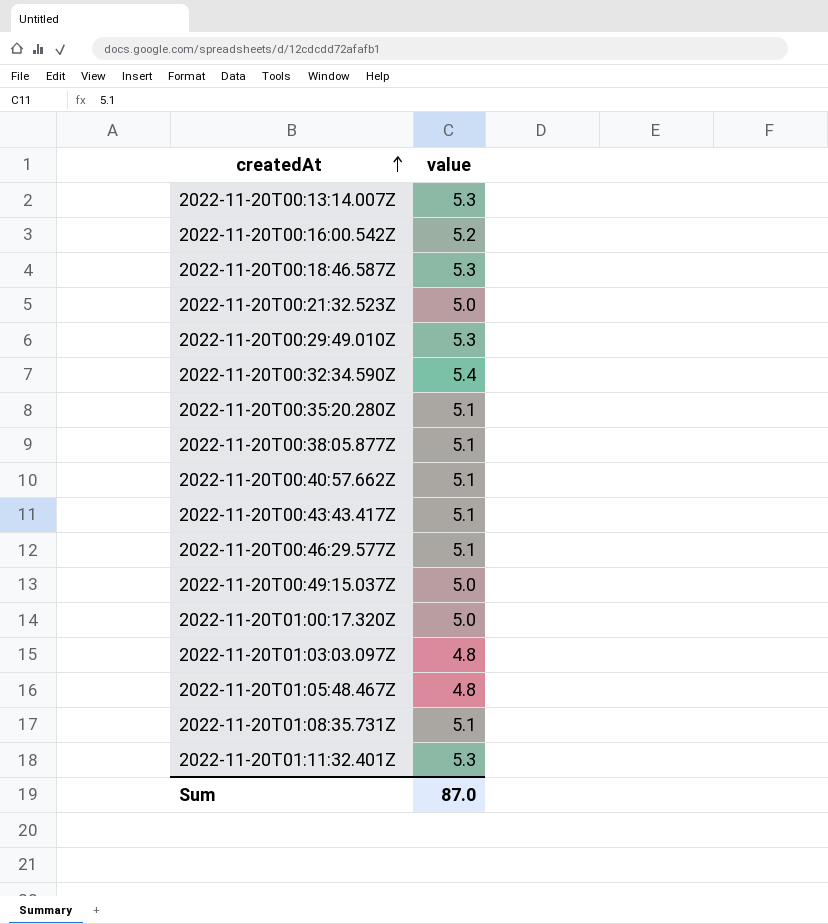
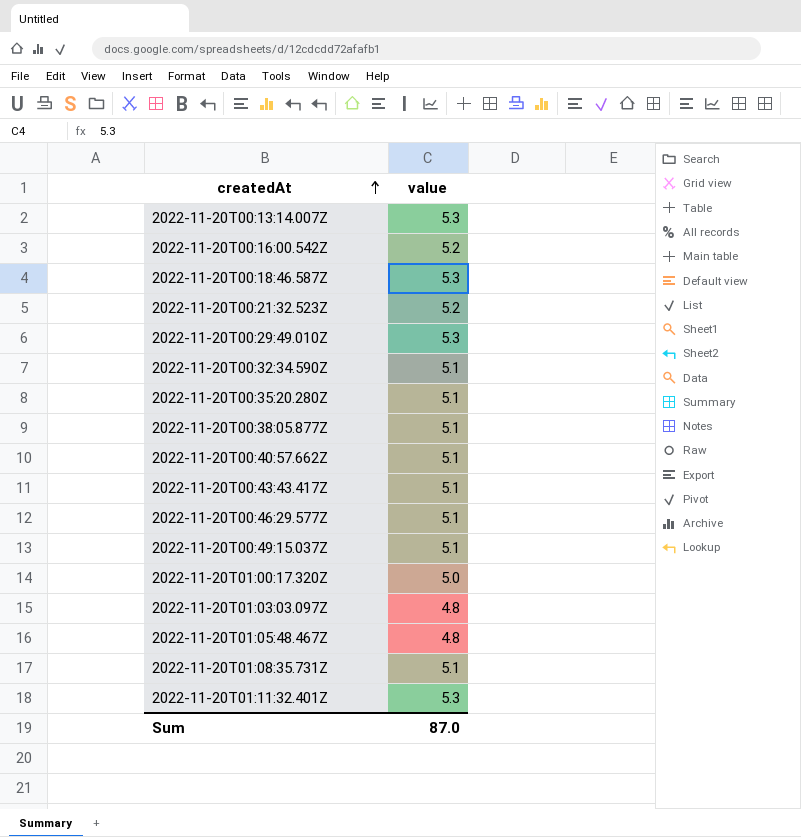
2022-11-20T00:21:32.523Z | value: 5.0 -> 5.2
2022-11-20T00:32:34.590Z | value: 5.4 -> 5.1
2022-11-20T00:49:15.037Z | value: 5.0 -> 5.1

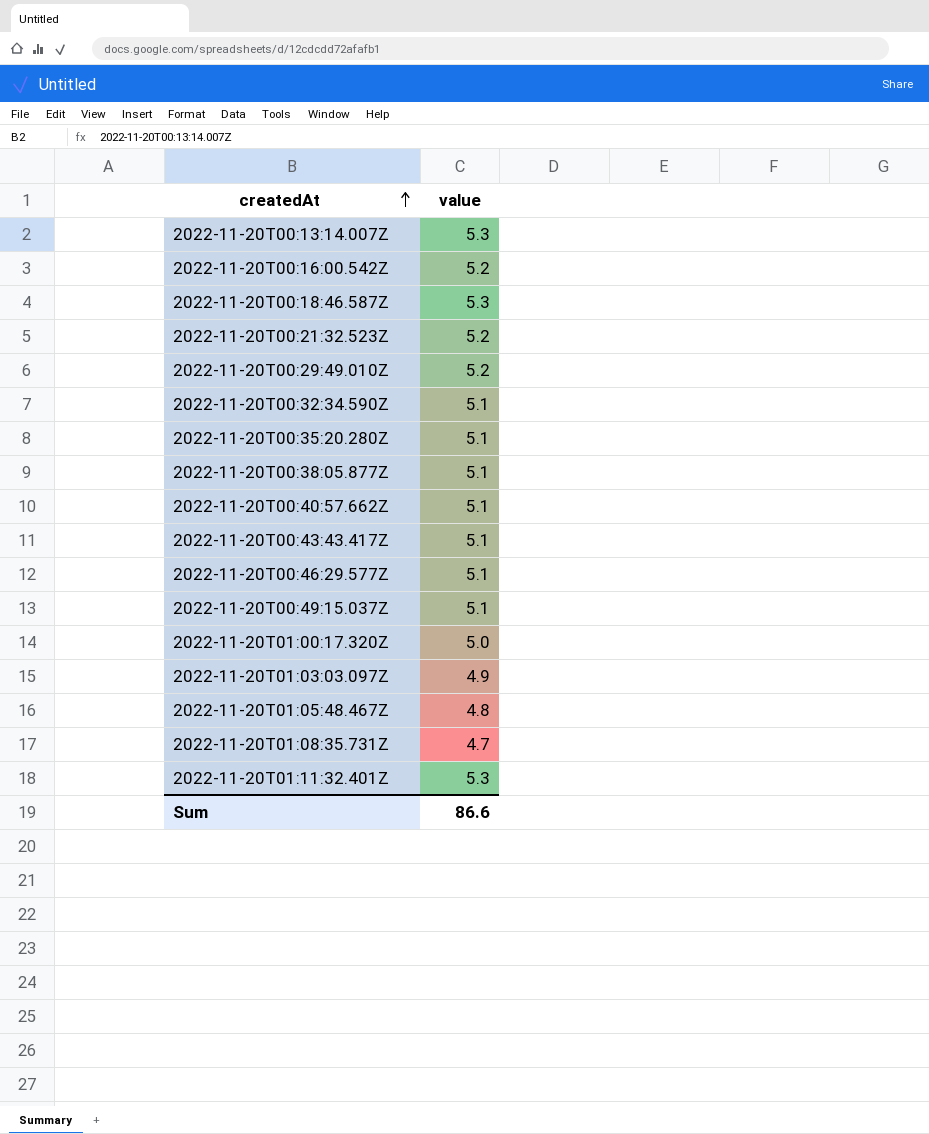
2022-11-20T00:29:49.010Z | value: 5.3 -> 5.2
2022-11-20T01:03:03.097Z | value: 4.8 -> 4.9
2022-11-20T01:08:35.731Z | value: 5.1 -> 4.7
Sum | value: 87.0 -> 86.6

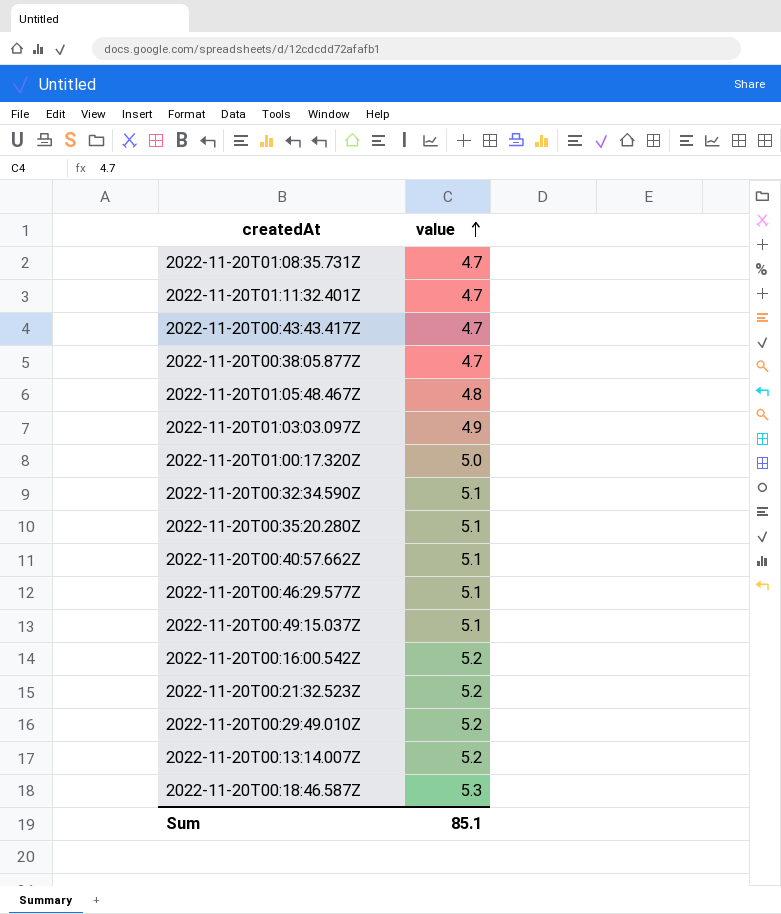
row order: createdAt ascending -> value ascending
2022-11-20T01:11:32.401Z | value: 5.3 -> 4.7
2022-11-20T00:43:43.417Z | value: 5.1 -> 4.7
2022-11-20T00:38:05.877Z | value: 5.1 -> 4.7
2022-11-20T00:13:14.007Z | value: 5.3 -> 5.2
Sum | value: 86.6 -> 85.1

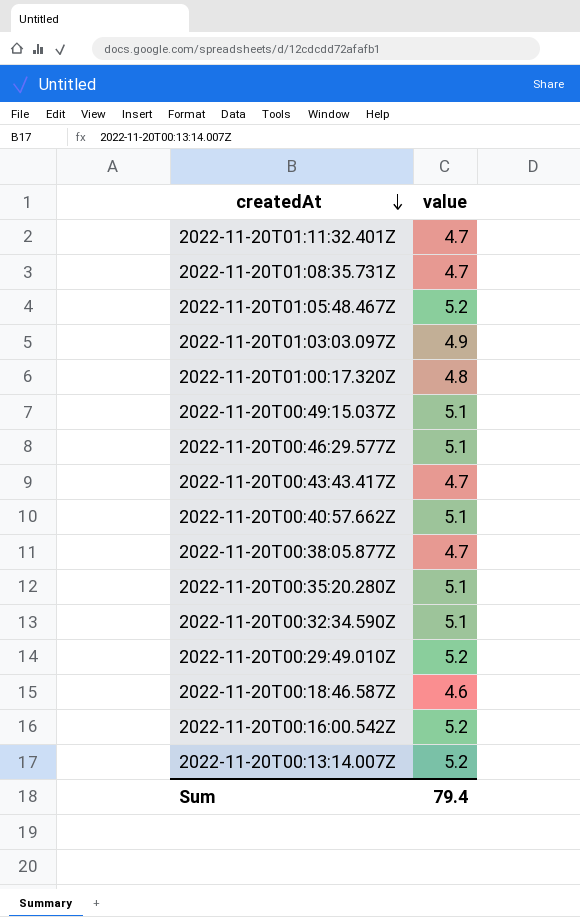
row order: value ascending -> createdAt descending
row 2022-11-20T00:21:32.523Z: 5.2 -> none
2022-11-20T01:05:48.467Z | value: 4.8 -> 5.2
2022-11-20T01:00:17.320Z | value: 5.0 -> 4.8
2022-11-20T00:18:46.587Z | value: 5.3 -> 4.6
Sum | value: 85.1 -> 79.4

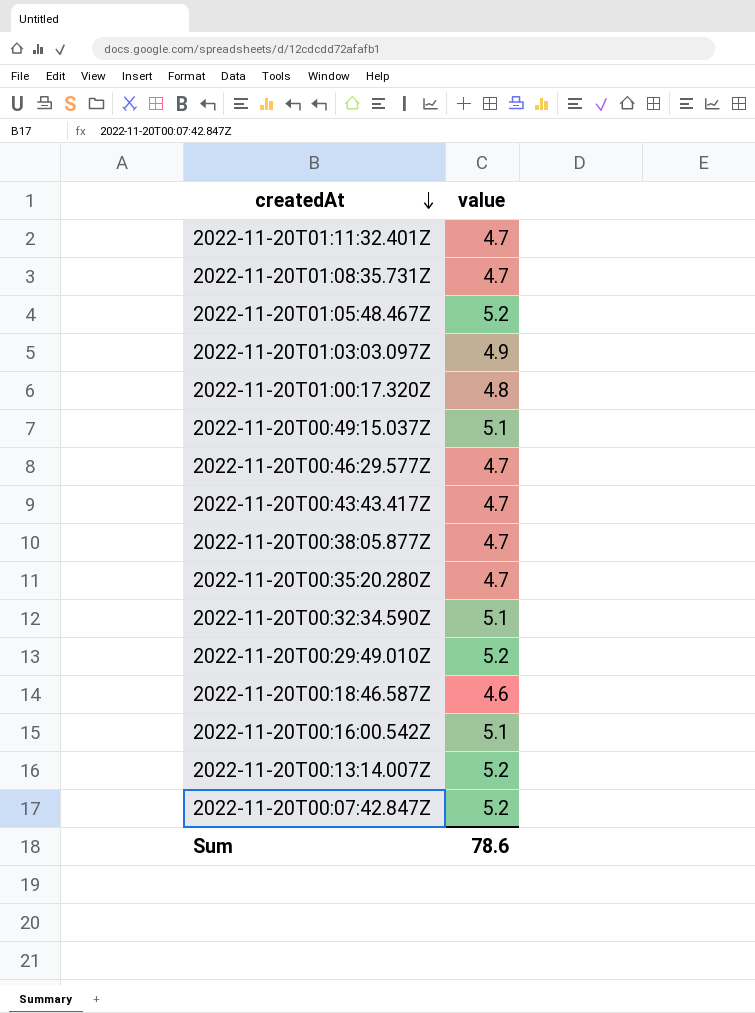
row 2022-11-20T00:40:57.662Z: 5.1 -> none
2022-11-20T00:46:29.577Z | value: 5.1 -> 4.7
2022-11-20T00:35:20.280Z | value: 5.1 -> 4.7
2022-11-20T00:16:00.542Z | value: 5.2 -> 5.1
row 2022-11-20T00:07:42.847Z: none -> 5.2
Sum | value: 79.4 -> 78.6

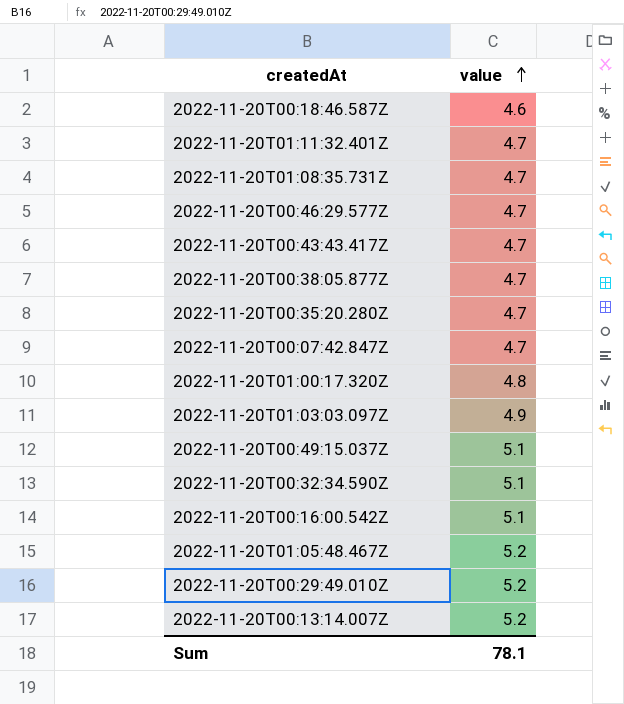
row order: createdAt descending -> value ascending
2022-11-20T00:07:42.847Z | value: 5.2 -> 4.7
Sum | value: 78.6 -> 78.1

